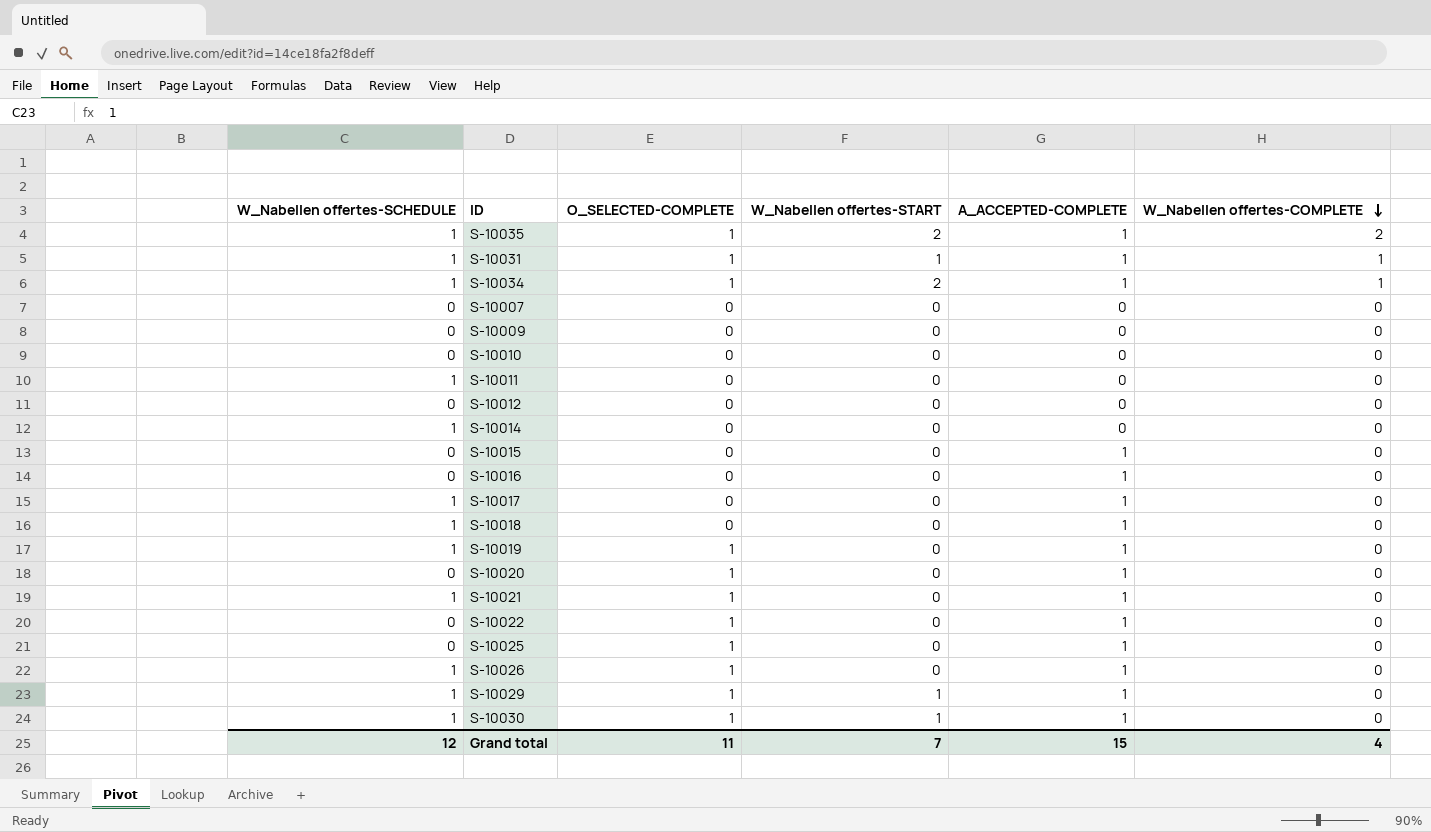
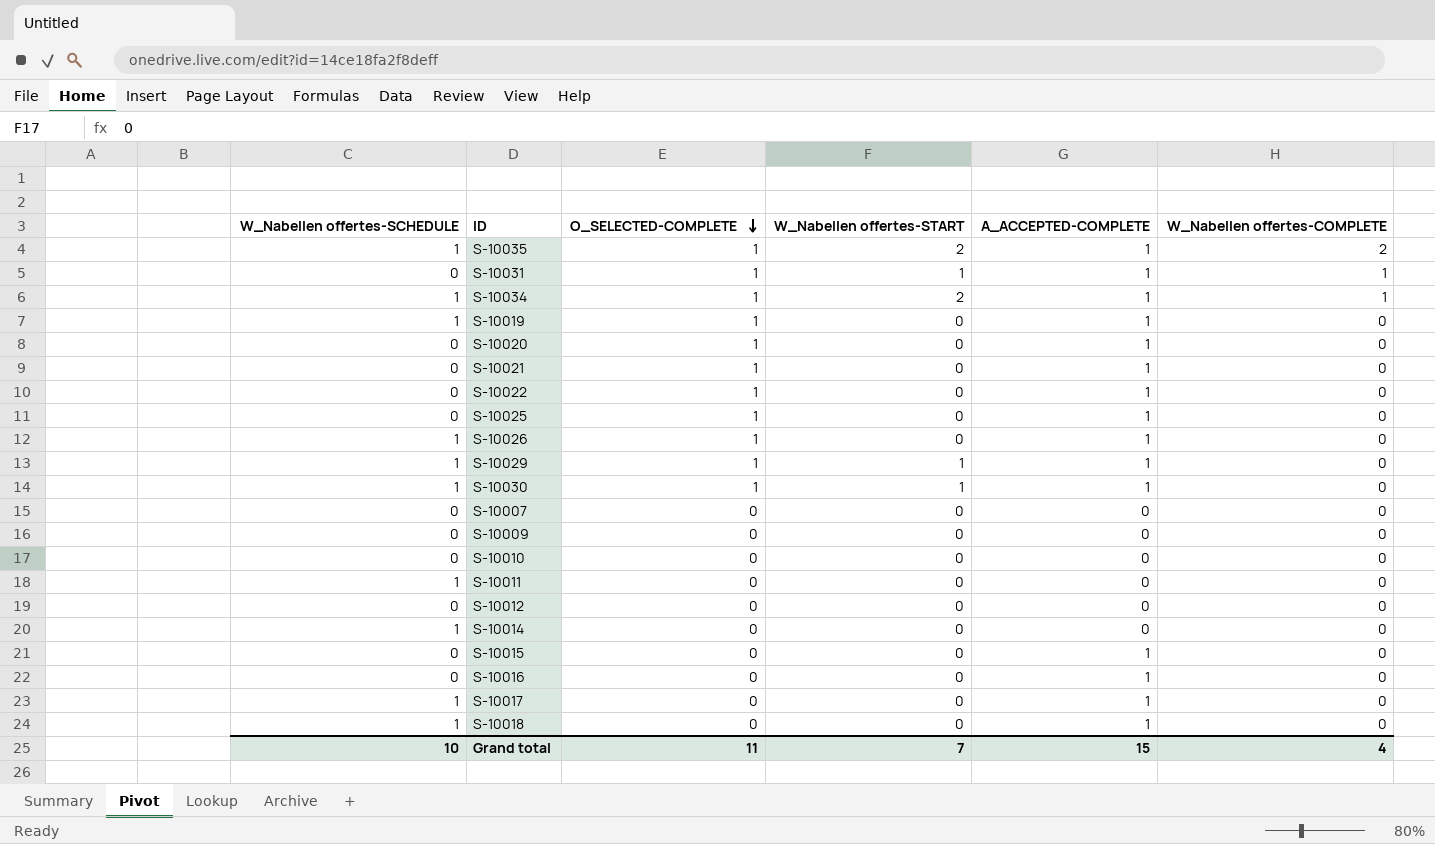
row order: W_Nabellen offertes-COMPLETE descending -> O_SELECTED-COMPLETE descending
S-10031 | W_Nabellen offertes-SCHEDULE: 1 -> 0
S-10021 | W_Nabellen offertes-SCHEDULE: 1 -> 0
Grand total | W_Nabellen offertes-SCHEDULE: 12 -> 10

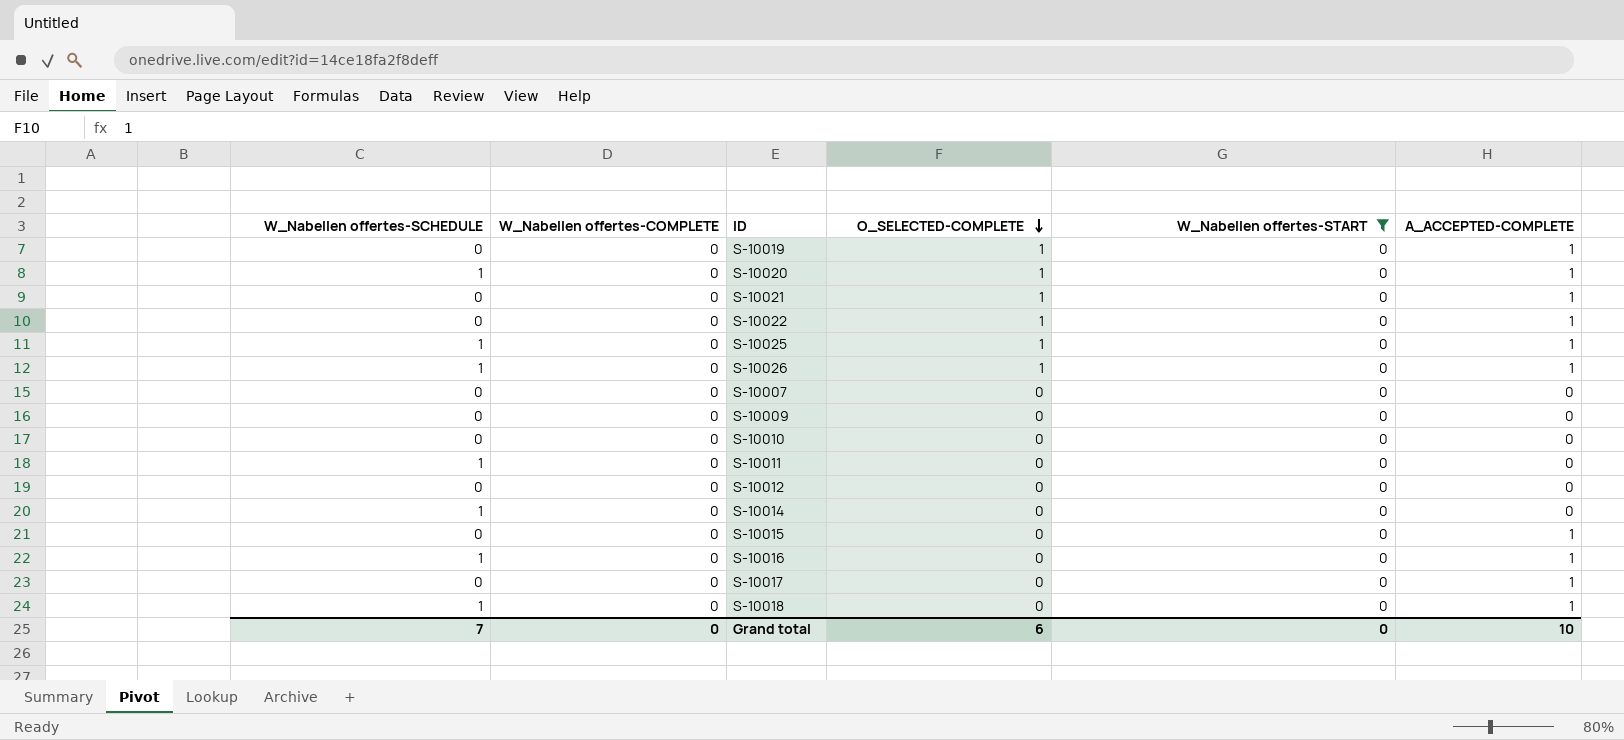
filter: none -> W_Nabellen offertes-START = 0
column W_Nabellen offertes-COMPLETE | position: 6 -> 2
S-10019 | W_Nabellen offertes-SCHEDULE: 1 -> 0
S-10020 | W_Nabellen offertes-SCHEDULE: 0 -> 1
S-10025 | W_Nabellen offertes-SCHEDULE: 0 -> 1
S-10016 | W_Nabellen offertes-SCHEDULE: 0 -> 1
S-10017 | W_Nabellen offertes-SCHEDULE: 1 -> 0
Grand total | W_Nabellen offertes-SCHEDULE: 10 -> 7
Grand total | W_Nabellen offertes-COMPLETE: 4 -> 0
Grand total | O_SELECTED-COMPLETE: 11 -> 6
Grand total | W_Nabellen offertes-START: 7 -> 0
Grand total | A_ACCEPTED-COMPLETE: 15 -> 10

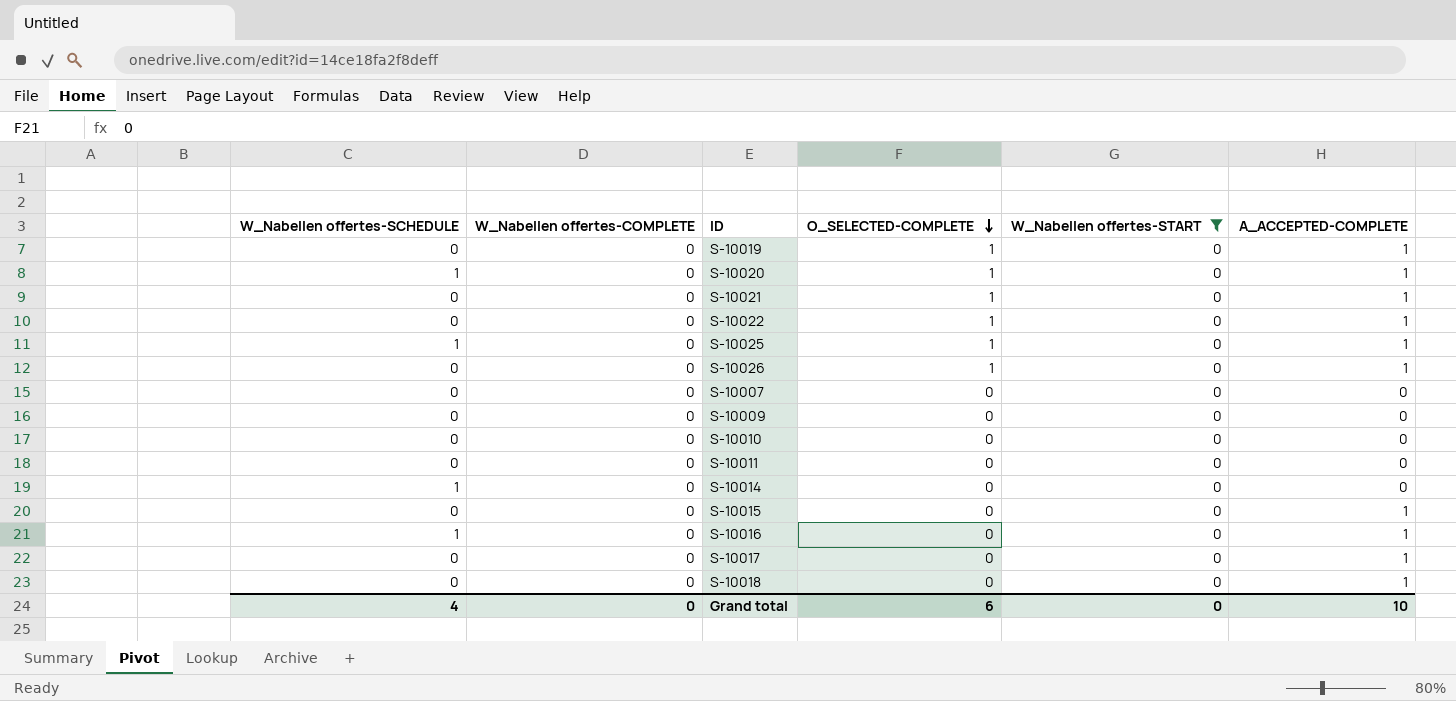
row S-10012: 0 | 0 | 0 | 0 | 0 -> none
S-10026 | W_Nabellen offertes-SCHEDULE: 1 -> 0
S-10011 | W_Nabellen offertes-SCHEDULE: 1 -> 0
S-10018 | W_Nabellen offertes-SCHEDULE: 1 -> 0
Grand total | W_Nabellen offertes-SCHEDULE: 7 -> 4

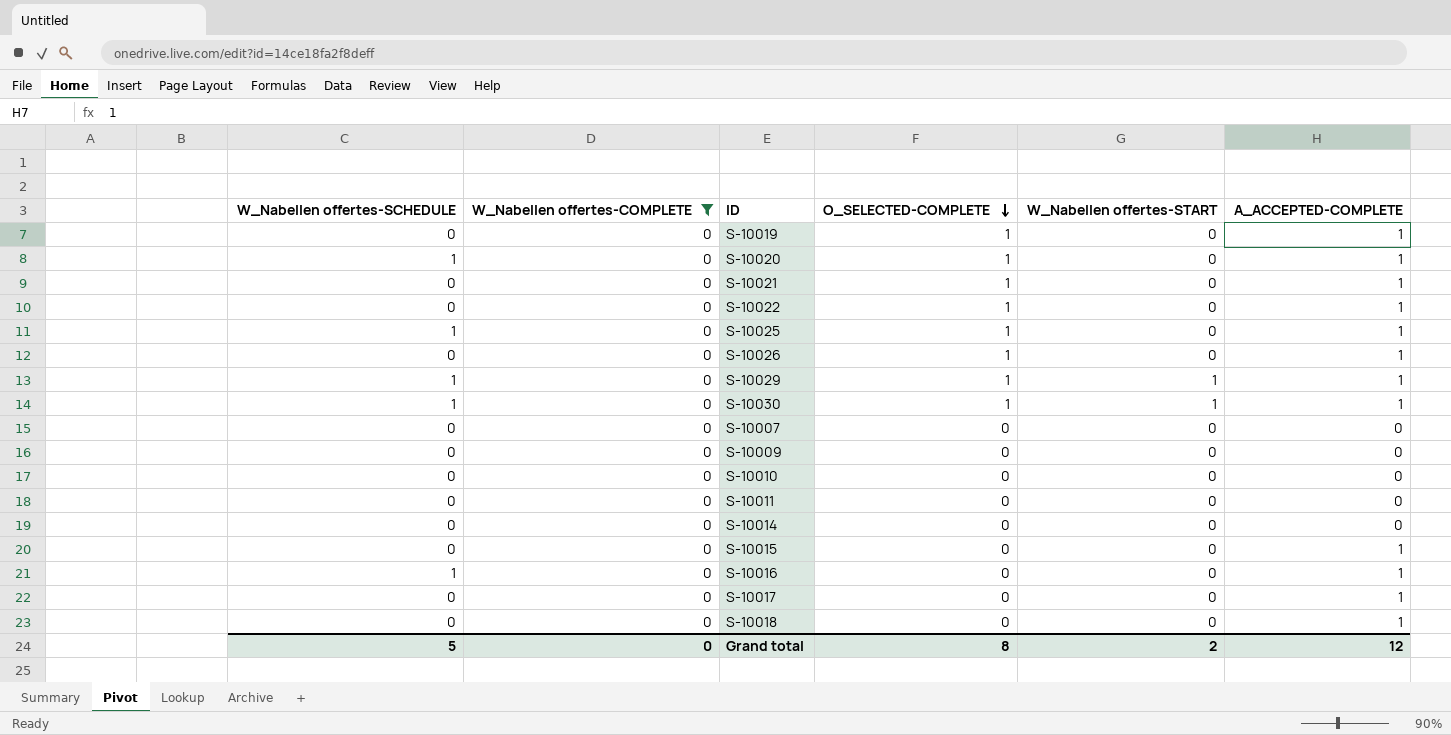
filter: W_Nabellen offertes-START = 0 -> W_Nabellen offertes-COMPLETE = 0
S-10014 | W_Nabellen offertes-SCHEDULE: 1 -> 0
Grand total | W_Nabellen offertes-SCHEDULE: 4 -> 5
Grand total | O_SELECTED-COMPLETE: 6 -> 8
Grand total | W_Nabellen offertes-START: 0 -> 2
Grand total | A_ACCEPTED-COMPLETE: 10 -> 12

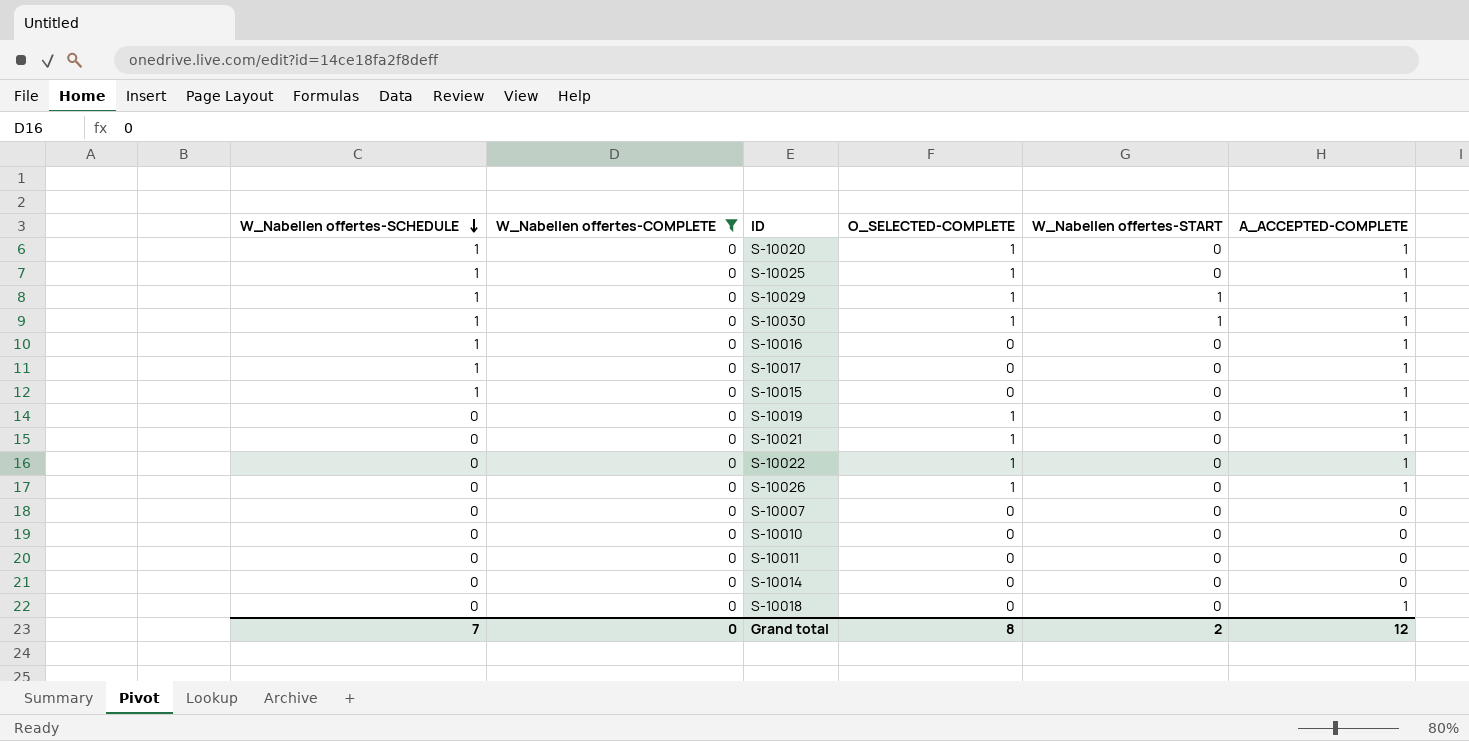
row order: O_SELECTED-COMPLETE descending -> W_Nabellen offertes-SCHEDULE descending
row S-10009: 0 | 0 | 0 | 0 | 0 -> none
S-10017 | W_Nabellen offertes-SCHEDULE: 0 -> 1
S-10015 | W_Nabellen offertes-SCHEDULE: 0 -> 1
Grand total | W_Nabellen offertes-SCHEDULE: 5 -> 7

